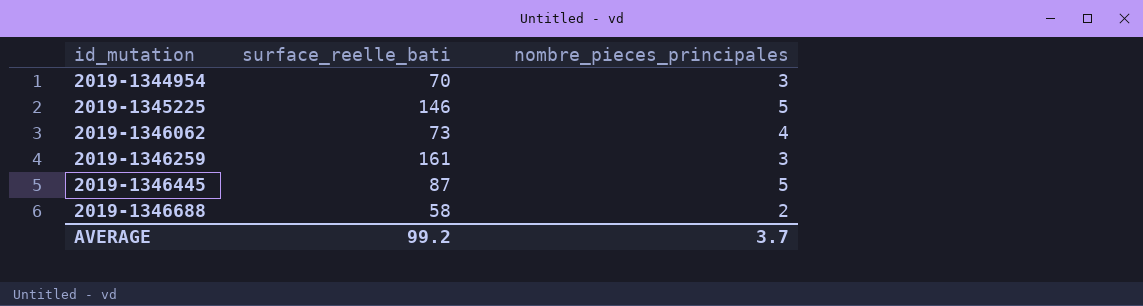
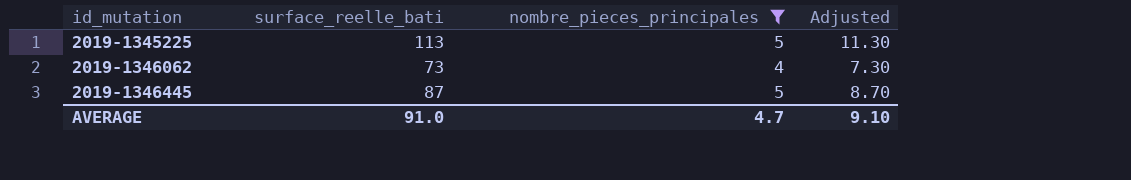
filter: none -> nombre_pieces_principales >= 4
column Adjusted | formula: none -> [surface_reelle_bati] * 0.1
2019-1345225 | surface_reelle_bati: 146 -> 113
AVERAGE | surface_reelle_bati: 99.2 -> 91.0
AVERAGE | nombre_pieces_principales: 3.7 -> 4.7

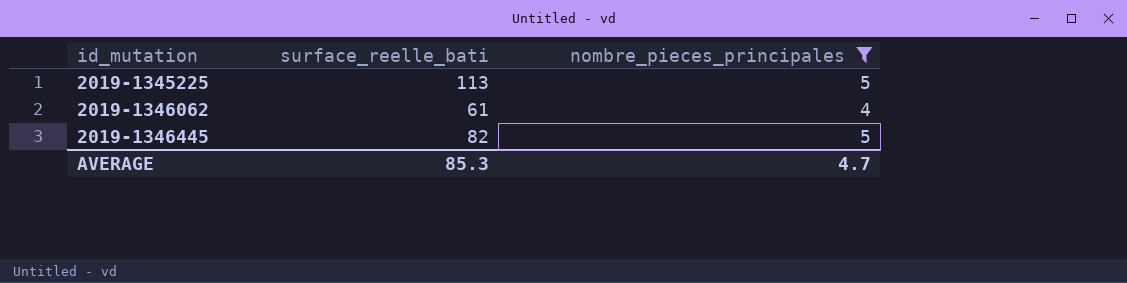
column Adjusted | formula: [surface_reelle_bati] * 0.1 -> none
2019-1346062 | surface_reelle_bati: 73 -> 61
2019-1346445 | surface_reelle_bati: 87 -> 82
AVERAGE | surface_reelle_bati: 91.0 -> 85.3

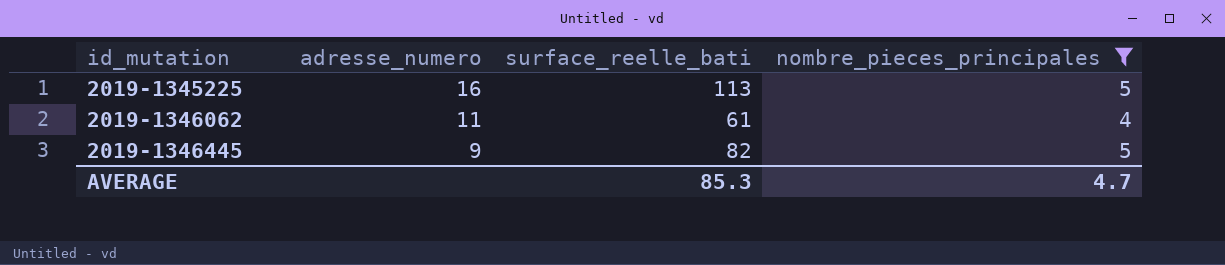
column adresse_numero | position: none -> 2

